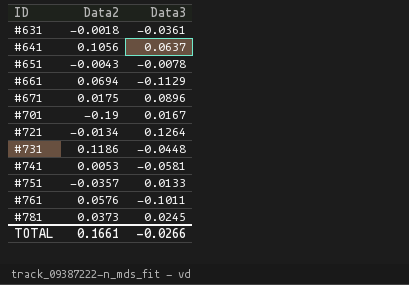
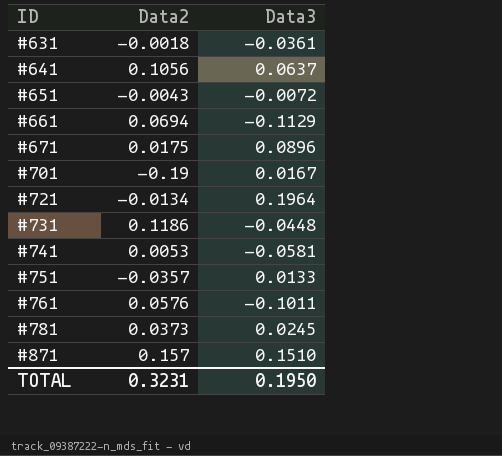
#651 | Data3: -0.0078 -> -0.0072
#721 | Data3: 0.1264 -> 0.1964
row #871: none -> 0.157 | 0.1510
TOTAL | Data2: 0.1661 -> 0.3231
TOTAL | Data3: -0.0266 -> 0.1950

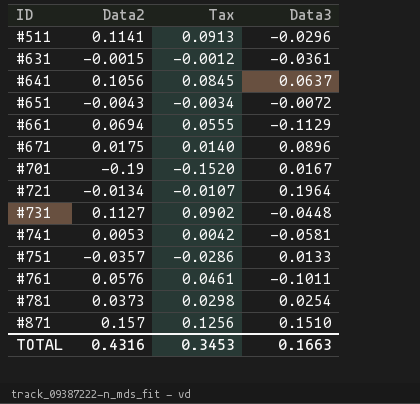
column Tax | formula: none -> [Data2] * 0.8
row #511: none -> 0.1141 | 0.0913 | -0.0296
#631 | Data2: -0.0018 -> -0.0015
#731 | Data2: 0.1186 -> 0.1127
#781 | Data3: 0.0245 -> 0.0254
TOTAL | Data2: 0.3231 -> 0.4316
TOTAL | Data3: 0.1950 -> 0.1663

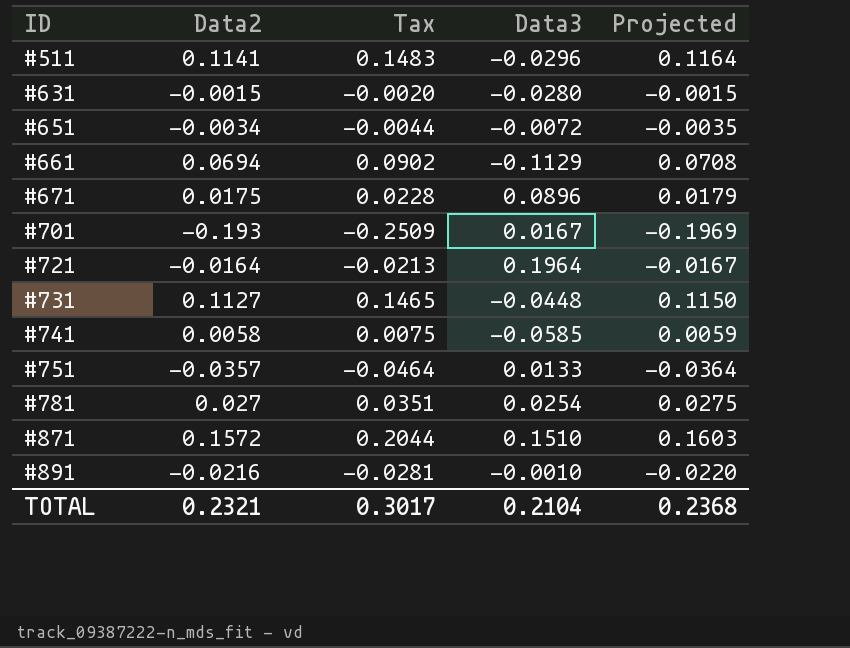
column Tax | formula: [Data2] * 0.8 -> [Data2] * 1.3
column Projected | formula: none -> [Data2] * 1.02
row #641: 0.1056 | 0.0845 | 0.0637 -> none
row #761: 0.0576 | 0.0461 | -0.1011 -> none
#631 | Data3: -0.0361 -> -0.0280
#651 | Data2: -0.0043 -> -0.0034
#701 | Data2: -0.19 -> -0.193
#721 | Data2: -0.0134 -> -0.0164
#741 | Data2: 0.0053 -> 0.0058
#741 | Data3: -0.0581 -> -0.0585
#781 | Data2: 0.0373 -> 0.027
#871 | Data2: 0.157 -> 0.1572
row #891: none -> -0.0216 | -0.0281 | -0.0010 | -0.0220
TOTAL | Data2: 0.4316 -> 0.2321
TOTAL | Tax: 0.3453 -> 0.3017
TOTAL | Data3: 0.1663 -> 0.2104

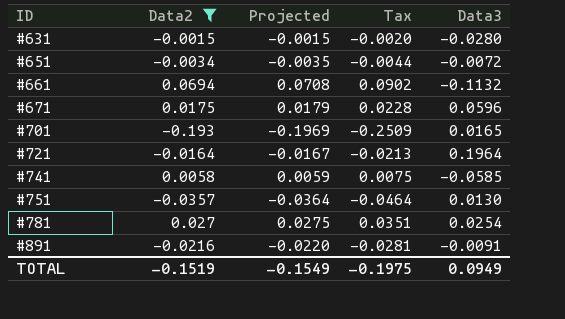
filter: none -> Data2 <= 0.0694
column Projected | position: 5 -> 3
#661 | Data3: -0.1129 -> -0.1132
#671 | Data3: 0.0896 -> 0.0596
#701 | Data3: 0.0167 -> 0.0165
#751 | Data3: 0.0133 -> 0.0130
#891 | Data3: -0.0010 -> -0.0091
TOTAL | Data2: 0.2321 -> -0.1519
TOTAL | Projected: 0.2368 -> -0.1549
TOTAL | Tax: 0.3017 -> -0.1975
TOTAL | Data3: 0.2104 -> 0.0949

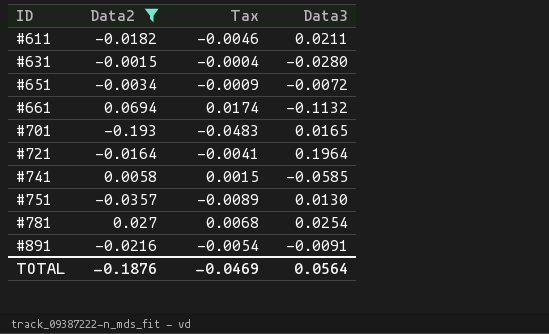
column Projected | formula: [Data2] * 1.02 -> none
column Tax | formula: [Data2] * 1.3 -> [Data2] * 0.25
row #671: 0.0175 | 0.0179 | 0.0228 | 0.0596 -> none
row #611: none -> -0.0182 | -0.0046 | 0.0211
TOTAL | Data2: -0.1519 -> -0.1876
TOTAL | Tax: -0.1975 -> -0.0469
TOTAL | Data3: 0.0949 -> 0.0564

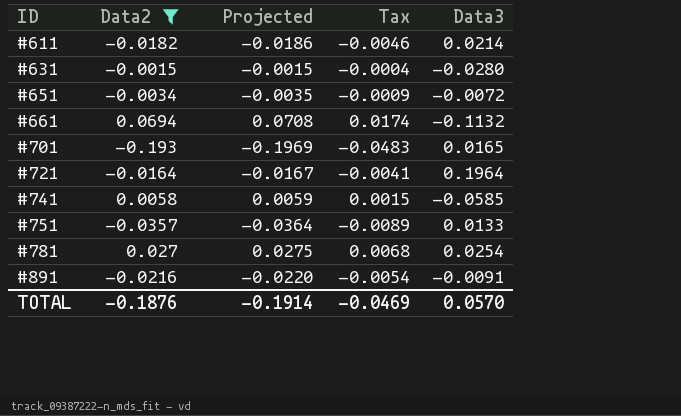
column Projected | formula: none -> [Data2] * 1.02
#611 | Data3: 0.0211 -> 0.0214
#751 | Data3: 0.0130 -> 0.0133
TOTAL | Data3: 0.0564 -> 0.0570

